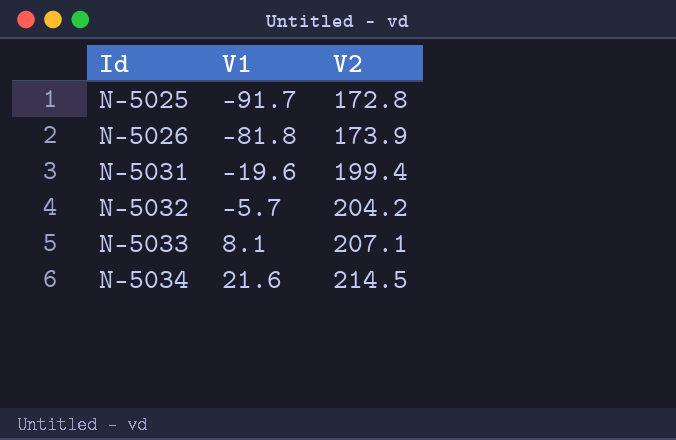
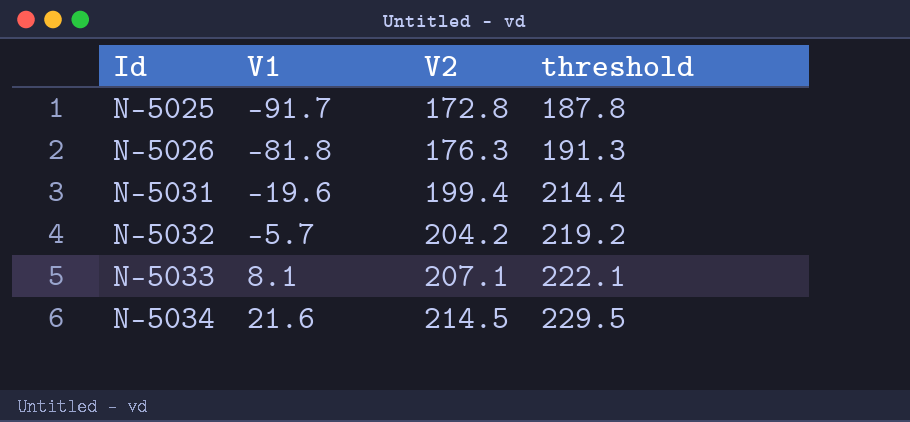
column threshold | formula: none -> [V2] + 15
N-5026 | V2: 173.9 -> 176.3

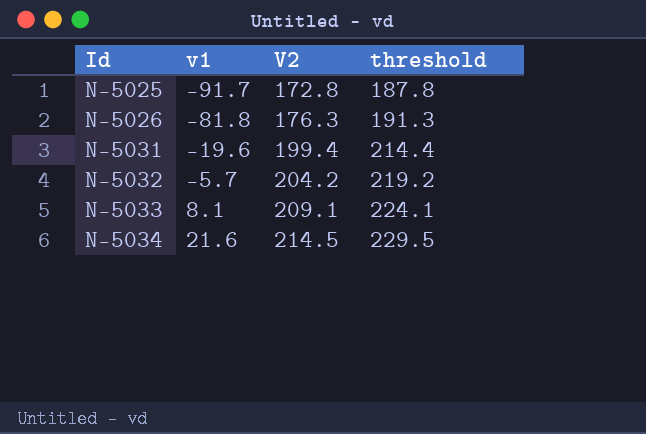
column name: V1 -> v1
N-5033 | V2: 207.1 -> 209.1
N-5033 | threshold: 222.1 -> 224.1

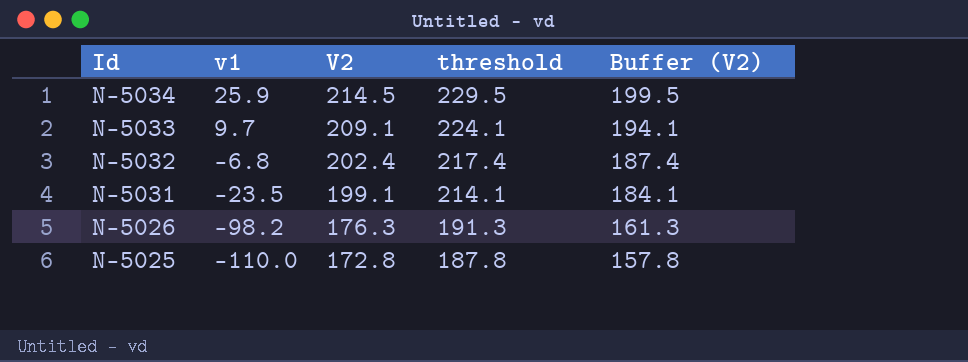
row order: Id ascending -> Id descending
column Buffer (V2) | formula: none -> [V2] - 15
N-5034 | v1: 21.6 -> 25.9
N-5033 | v1: 8.1 -> 9.7
N-5032 | v1: -5.7 -> -6.8
N-5032 | V2: 204.2 -> 202.4
N-5032 | threshold: 219.2 -> 217.4
N-5031 | v1: -19.6 -> -23.5
N-5031 | V2: 199.4 -> 199.1
N-5031 | threshold: 214.4 -> 214.1
N-5026 | v1: -81.8 -> -98.2
N-5025 | v1: -91.7 -> -110.0

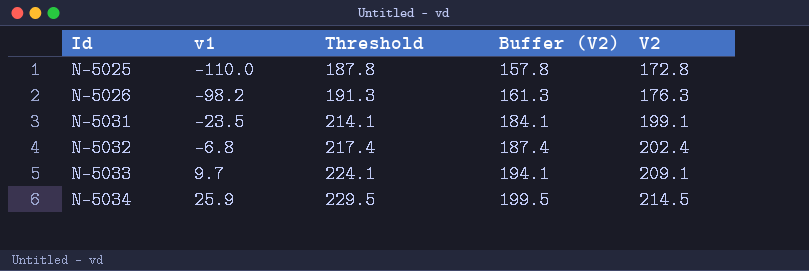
row order: Id descending -> Id ascending
column name: threshold -> Threshold
column V2 | position: 3 -> 5

